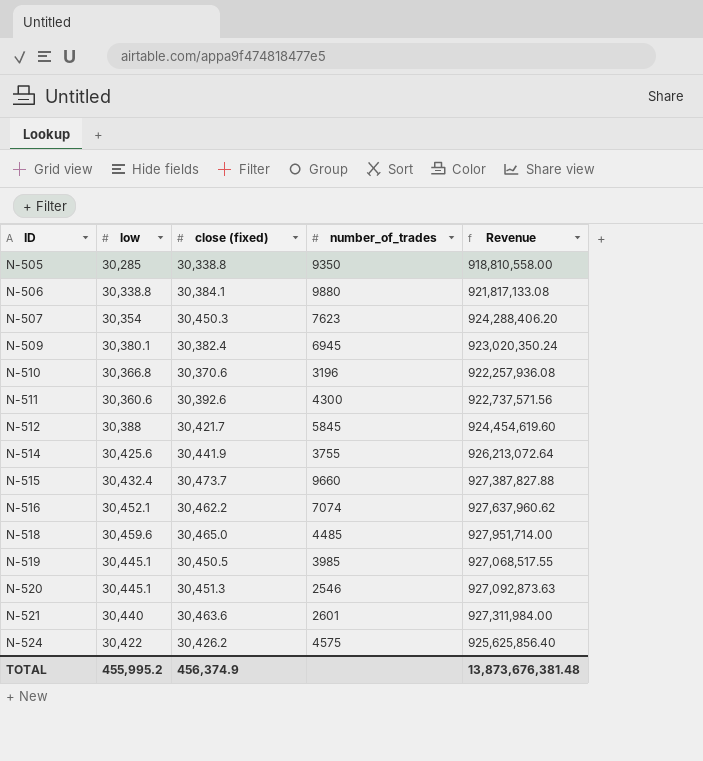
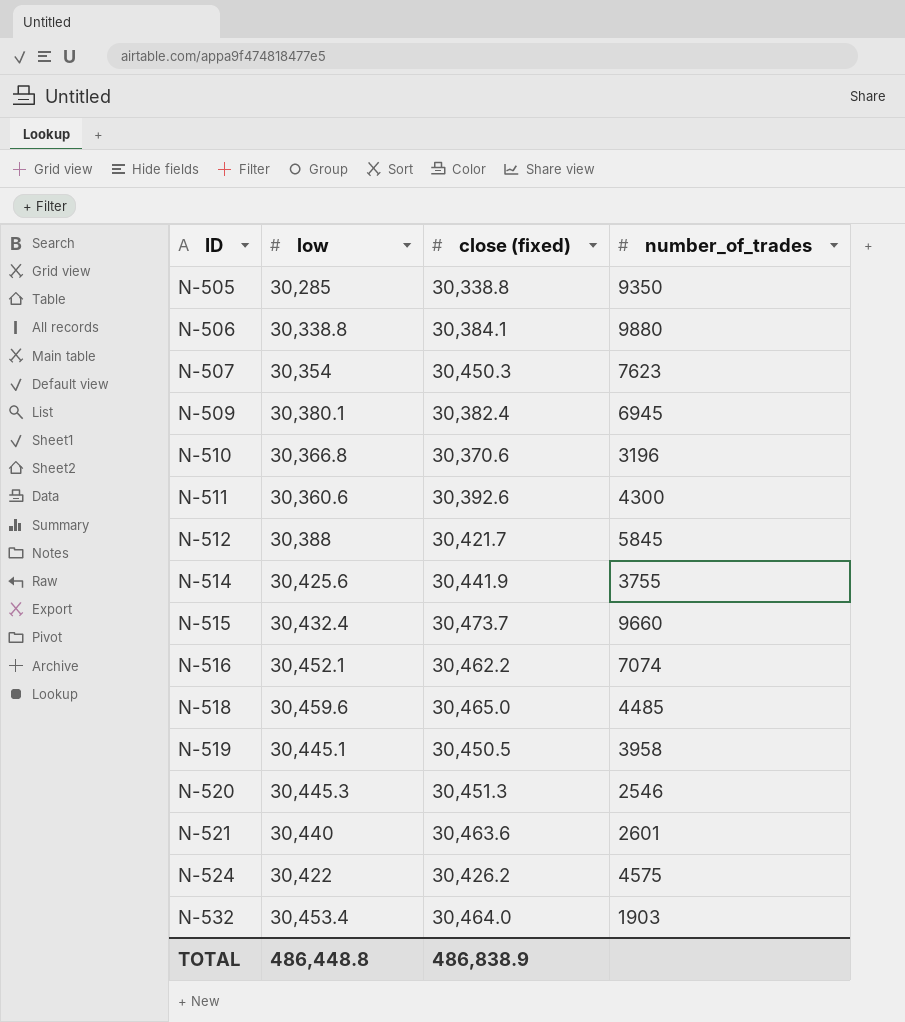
column Revenue | formula: [low] * [close (fixed)] -> none
N-519 | number_of_trades: 3985 -> 3958
N-520 | low: 30,445.1 -> 30,445.3
row N-532: none -> 30,453.4 | 30,464.0 | 1903
TOTAL | low: 455,995.2 -> 486,448.8
TOTAL | close (fixed): 456,374.9 -> 486,838.9

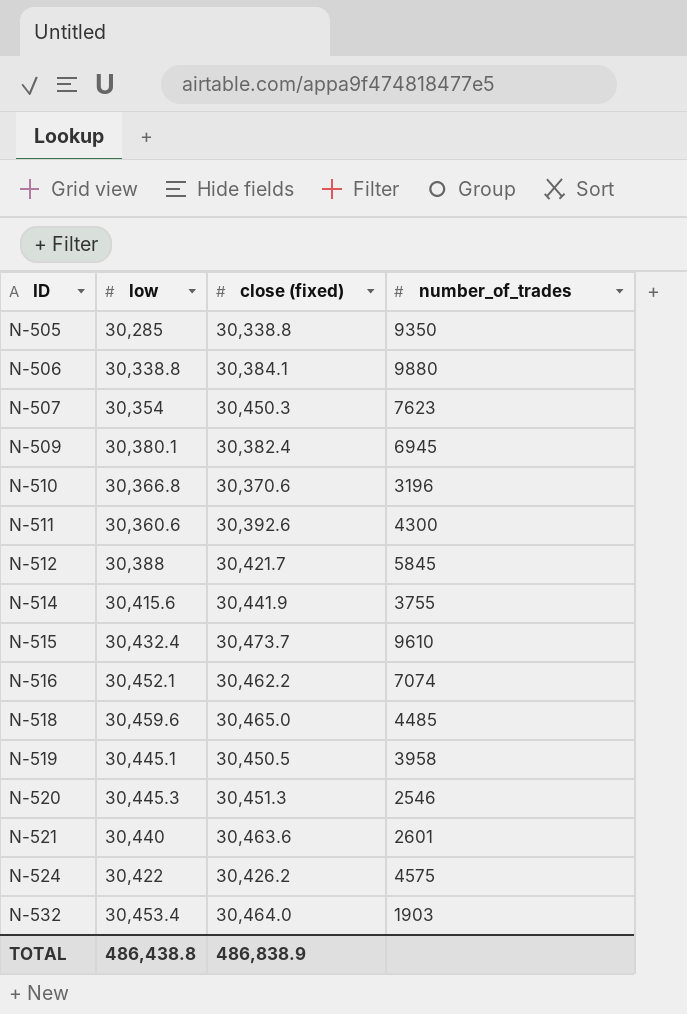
N-514 | low: 30,425.6 -> 30,415.6
N-515 | number_of_trades: 9660 -> 9610
TOTAL | low: 486,448.8 -> 486,438.8

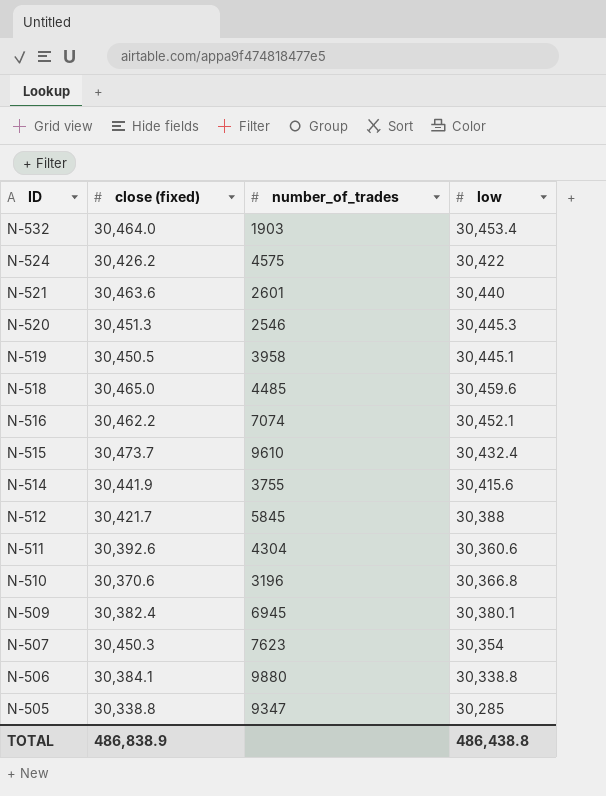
row order: ID ascending -> ID descending
column low | position: 2 -> 4
N-511 | number_of_trades: 4300 -> 4304
N-505 | number_of_trades: 9350 -> 9347

